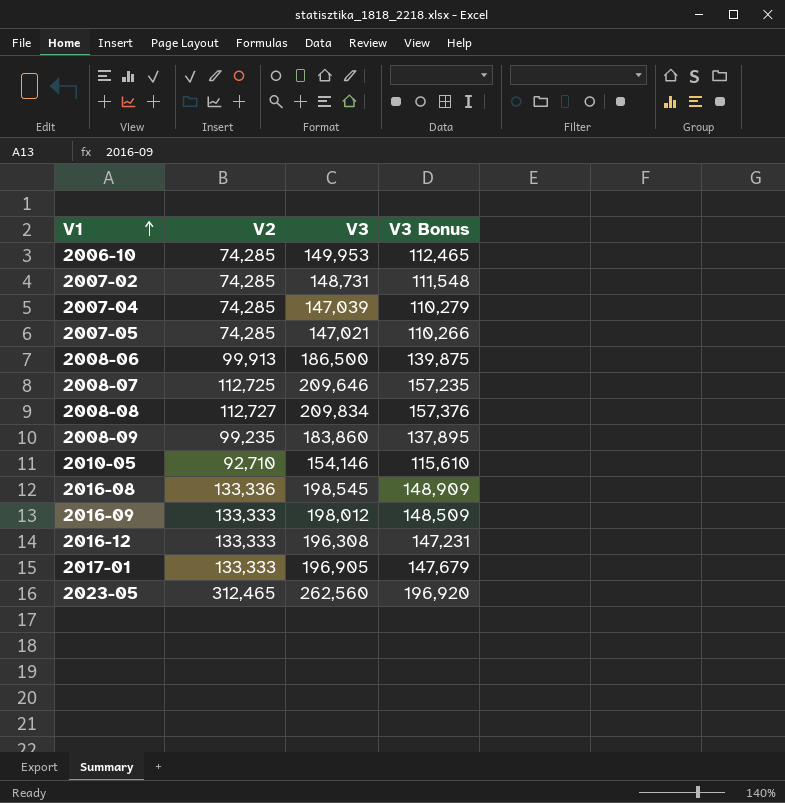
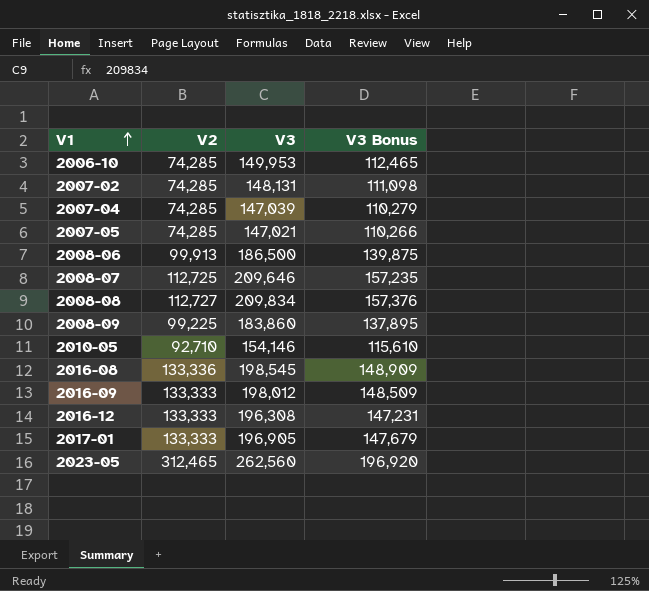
2007-02 | V3: 148,731 -> 148,131
2007-02 | V3 Bonus: 111,548 -> 111,098
2008-09 | V2: 99,235 -> 99,225

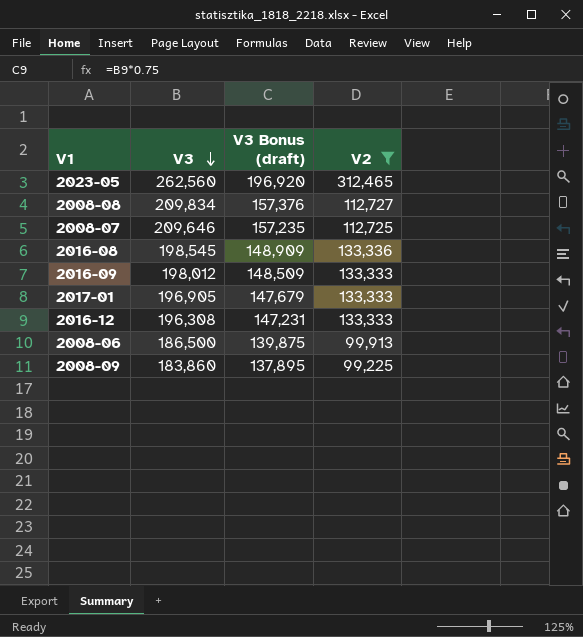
filter: none -> V2 >= 99,225
row order: V1 ascending -> V3 descending
column name: V3 Bonus -> V3 Bonus (draft)
column V2 | position: 2 -> 4

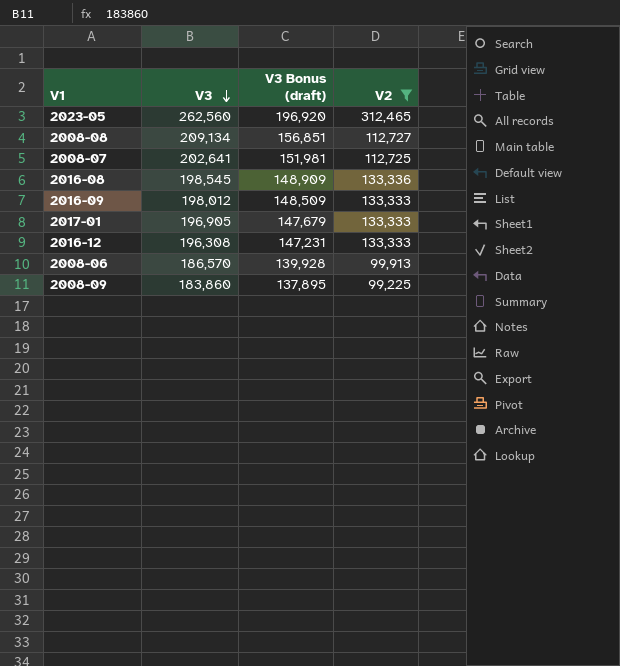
2008-08 | V3: 209,834 -> 209,134
2008-08 | V3 Bonus (draft): 157,376 -> 156,851
2008-07 | V3: 209,646 -> 202,641
2008-07 | V3 Bonus (draft): 157,235 -> 151,981
2008-06 | V3: 186,500 -> 186,570
2008-06 | V3 Bonus (draft): 139,875 -> 139,928

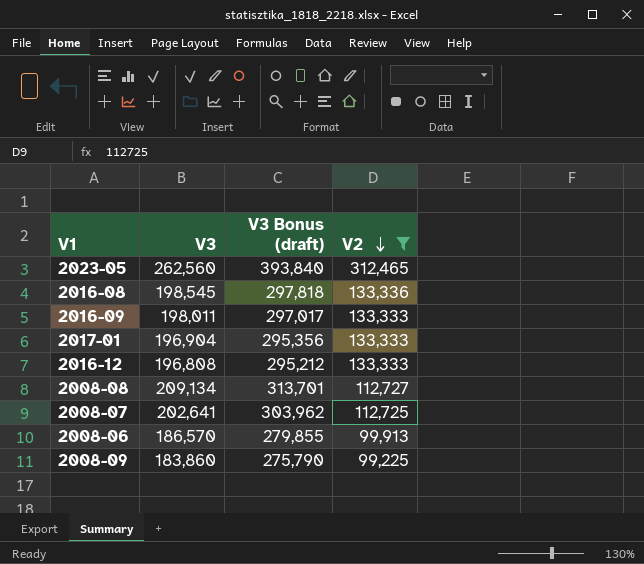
row order: V3 descending -> V2 descending
column V3 Bonus (draft) | formula: [V3] * 0.75 -> [V3] * 1.5
2016-09 | V3: 198,012 -> 198,011
2017-01 | V3: 196,905 -> 196,904
2016-12 | V3: 196,308 -> 196,808

